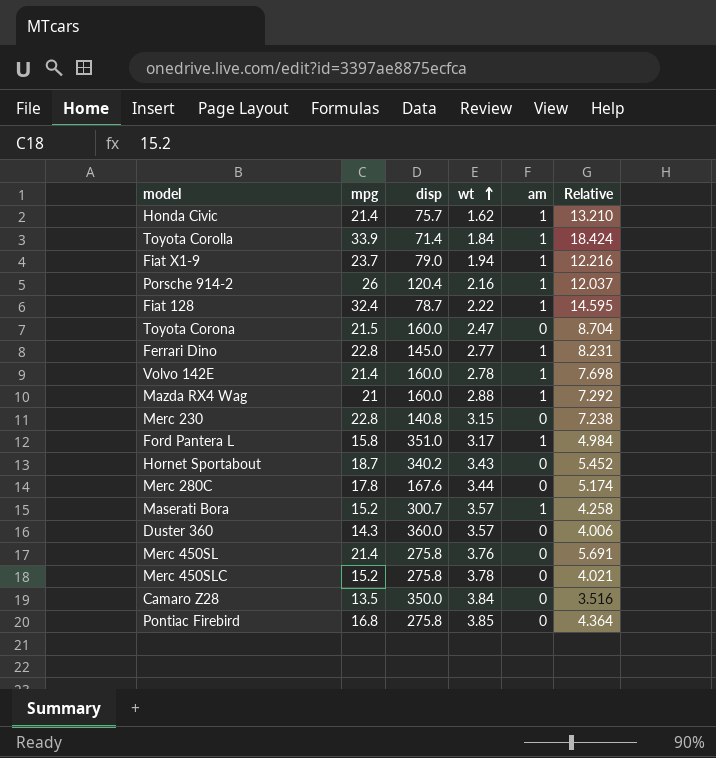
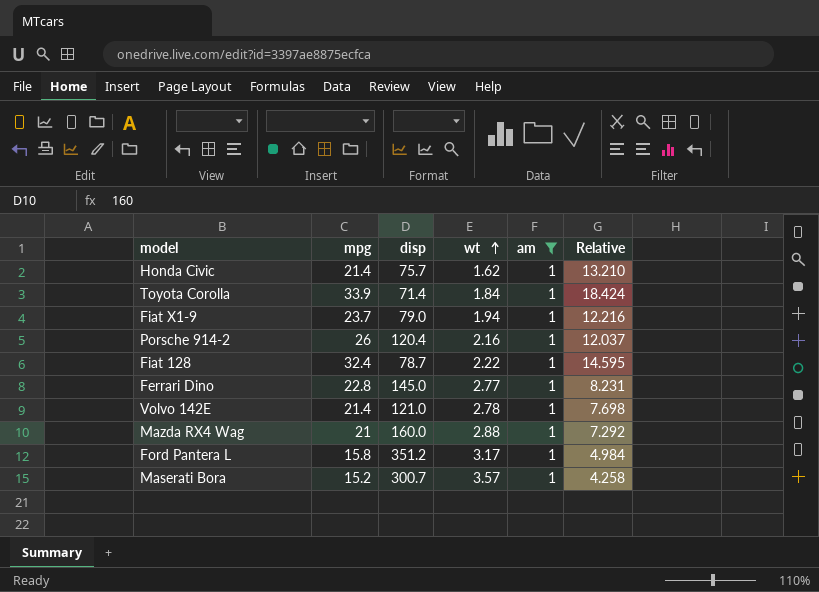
filter: none -> am = 1
Volvo 142E | disp: 160.0 -> 121.0
Ford Pantera L | disp: 351.0 -> 351.2

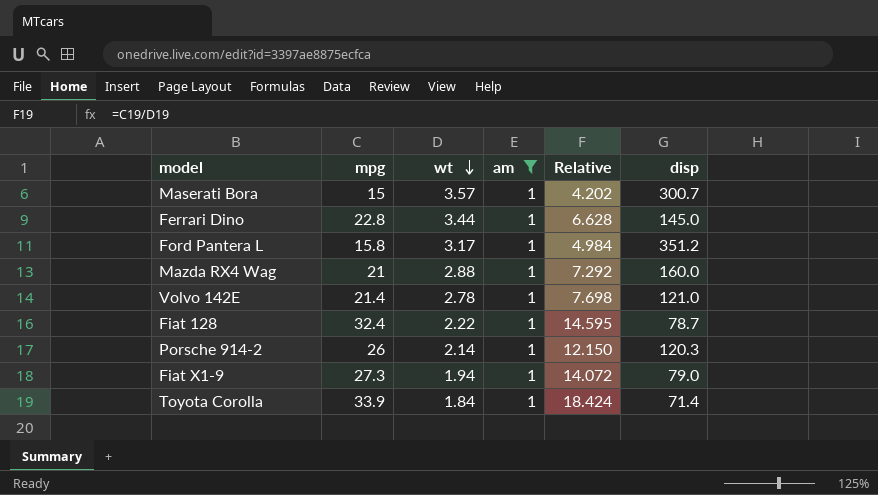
row order: wt ascending -> wt descending
column disp | position: 3 -> 6
row Honda Civic: 21.4 | 75.7 | 1.62 | 1 | 13.210 -> none
Maserati Bora | mpg: 15.2 -> 15
Maserati Bora | Relative: 4.258 -> 4.202
Ferrari Dino | wt: 2.77 -> 3.44
Ferrari Dino | Relative: 8.231 -> 6.628
Porsche 914-2 | wt: 2.16 -> 2.14
Porsche 914-2 | Relative: 12.037 -> 12.150
Porsche 914-2 | disp: 120.4 -> 120.3
Fiat X1-9 | mpg: 23.7 -> 27.3
Fiat X1-9 | Relative: 12.216 -> 14.072

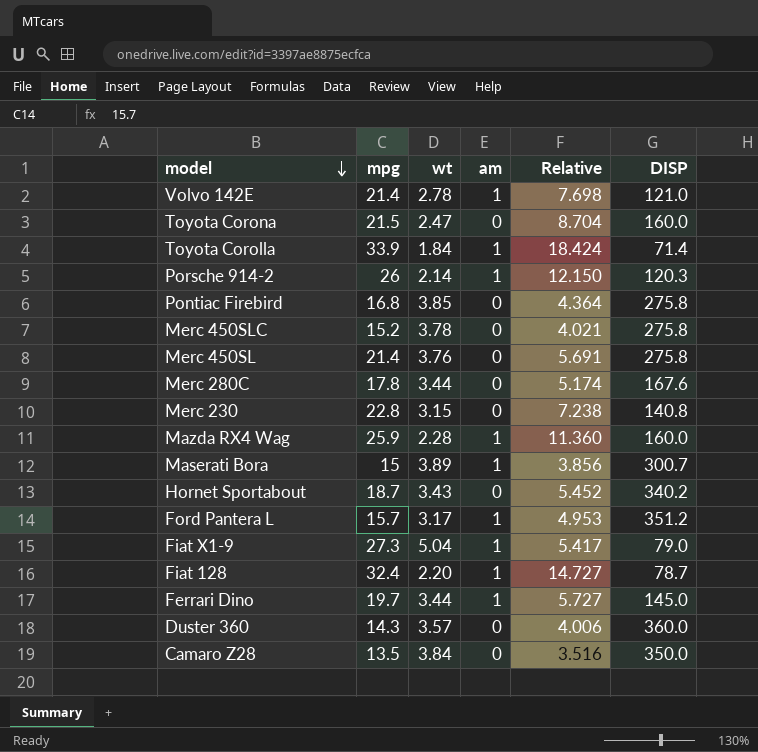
filter: am = 1 -> none
row order: wt descending -> model descending
column name: disp -> DISP
Mazda RX4 Wag | mpg: 21 -> 25.9
Mazda RX4 Wag | wt: 2.88 -> 2.28
Mazda RX4 Wag | Relative: 7.292 -> 11.360
Maserati Bora | wt: 3.57 -> 3.89
Maserati Bora | Relative: 4.202 -> 3.856
Ford Pantera L | mpg: 15.8 -> 15.7
Ford Pantera L | Relative: 4.984 -> 4.953
Fiat X1-9 | wt: 1.94 -> 5.04
Fiat X1-9 | Relative: 14.072 -> 5.417
Fiat 128 | wt: 2.22 -> 2.20
Fiat 128 | Relative: 14.595 -> 14.727
Ferrari Dino | mpg: 22.8 -> 19.7
Ferrari Dino | Relative: 6.628 -> 5.727

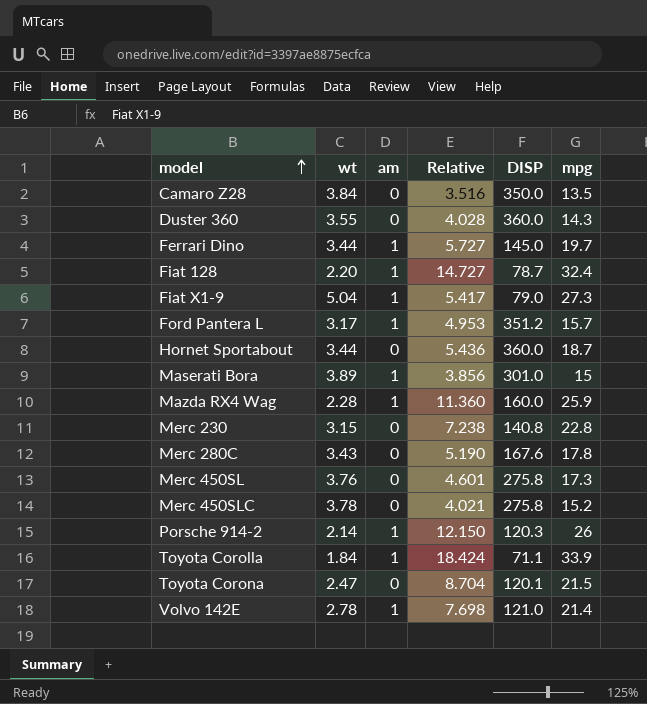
row order: model descending -> model ascending
column mpg | position: 2 -> 6
row Pontiac Firebird: 16.8 | 3.85 | 0 | 4.364 | 275.8 -> none
Duster 360 | wt: 3.57 -> 3.55
Duster 360 | Relative: 4.006 -> 4.028
Hornet Sportabout | wt: 3.43 -> 3.44
Hornet Sportabout | Relative: 5.452 -> 5.436
Hornet Sportabout | DISP: 340.2 -> 360.0
Maserati Bora | DISP: 300.7 -> 301.0
Merc 280C | wt: 3.44 -> 3.43
Merc 280C | Relative: 5.174 -> 5.190
Merc 450SL | Relative: 5.691 -> 4.601
Merc 450SL | mpg: 21.4 -> 17.3
Toyota Corolla | DISP: 71.4 -> 71.1
Toyota Corona | DISP: 160.0 -> 120.1

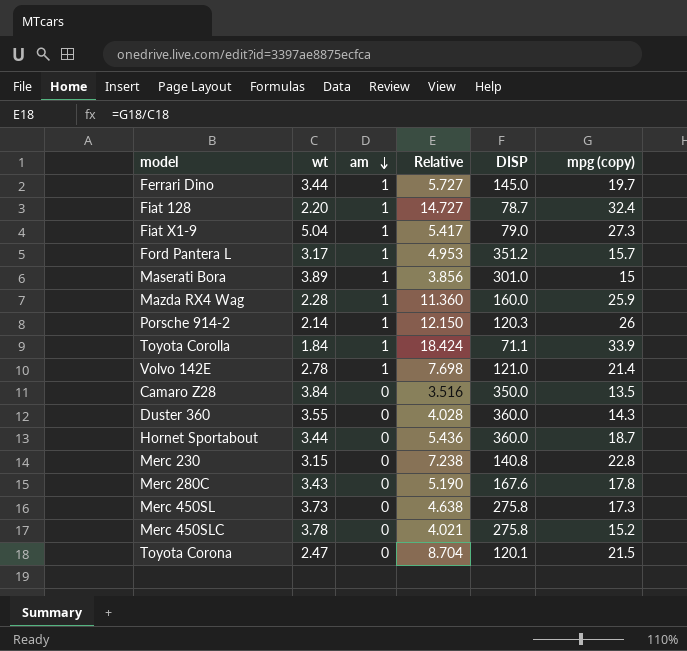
row order: model ascending -> am descending
column name: mpg -> mpg (copy)
Merc 450SL | wt: 3.76 -> 3.73
Merc 450SL | Relative: 4.601 -> 4.638

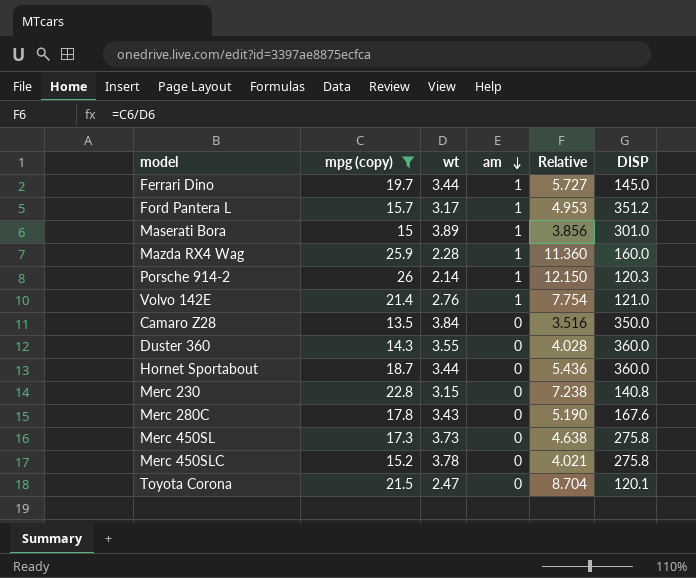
filter: none -> mpg (copy) <= 26
column mpg (copy) | position: 6 -> 2
Volvo 142E | wt: 2.78 -> 2.76
Volvo 142E | Relative: 7.698 -> 7.754

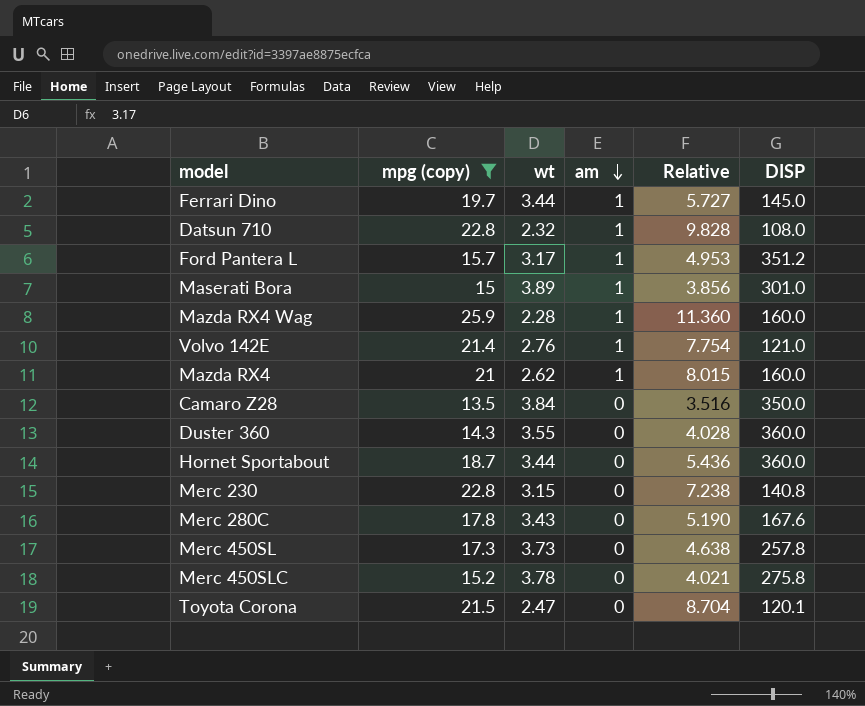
row Porsche 914-2: 26 | 2.14 | 1 | 12.150 | 120.3 -> none
row Datsun 710: none -> 22.8 | 2.32 | 1 | 9.828 | 108.0
row Mazda RX4: none -> 21 | 2.62 | 1 | 8.015 | 160.0
Merc 450SL | DISP: 275.8 -> 257.8

